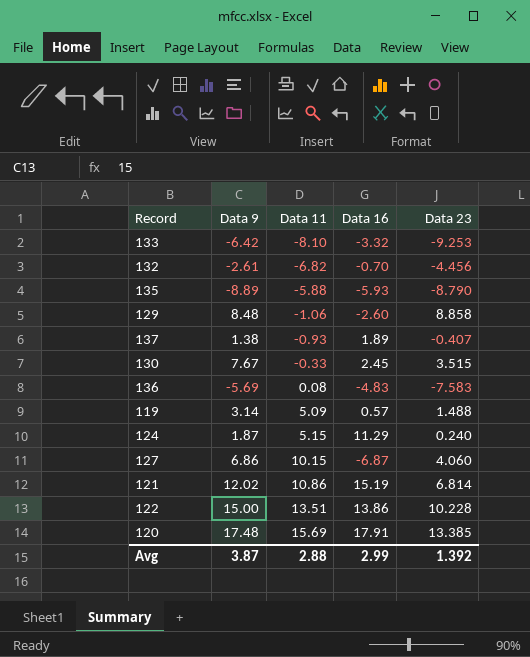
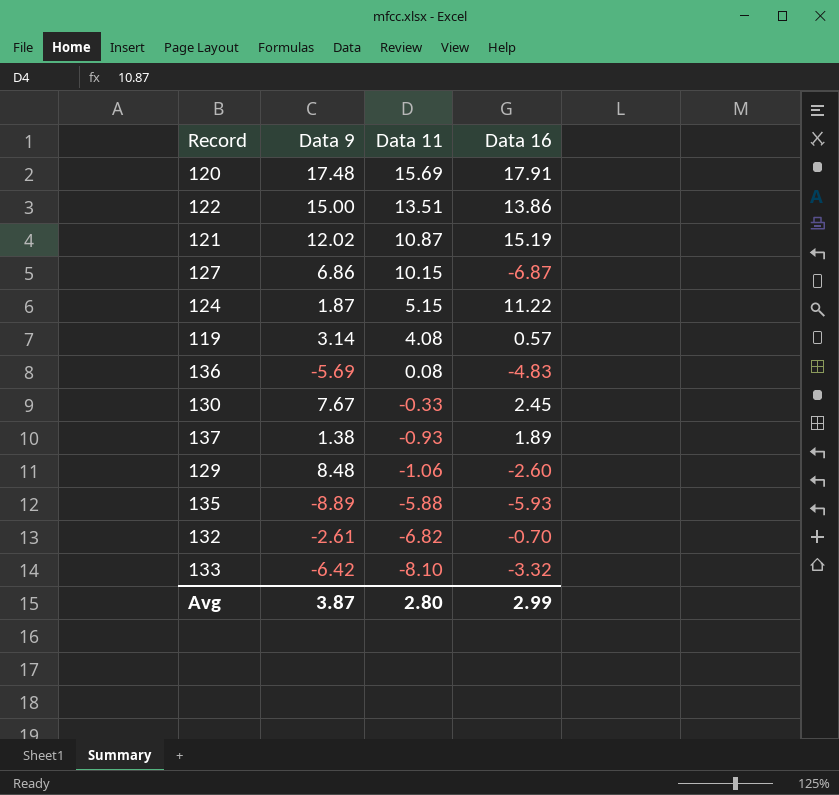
row order: Data 11 ascending -> Data 11 descending
column Data 23 | position: 5 -> none
121 | Data 11: 10.86 -> 10.87
124 | Data 16: 11.29 -> 11.22
119 | Data 11: 5.09 -> 4.08
Avg | Data 11: 2.88 -> 2.80

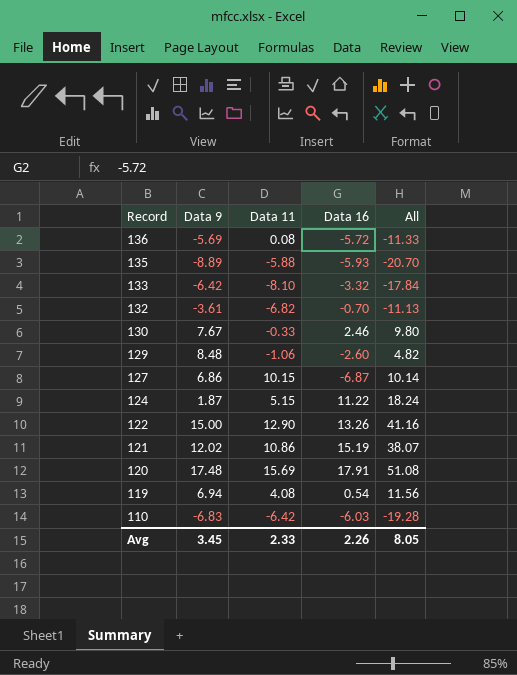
row order: Data 11 descending -> Record descending
column All | formula: none -> [Data 9] + [Data 11] + [Data 16]
row 137: 1.38 | -0.93 | 1.89 -> none
136 | Data 16: -4.83 -> -5.72
132 | Data 9: -2.61 -> -3.61
130 | Data 16: 2.45 -> 2.46
122 | Data 11: 13.51 -> 12.90
122 | Data 16: 13.86 -> 13.26
121 | Data 11: 10.87 -> 10.86
119 | Data 9: 3.14 -> 6.94
119 | Data 16: 0.57 -> 0.54
row 110: none -> -6.83 | -6.42 | -6.03 | -19.28
Avg | Data 9: 3.87 -> 3.45
Avg | Data 11: 2.80 -> 2.33
Avg | Data 16: 2.99 -> 2.26

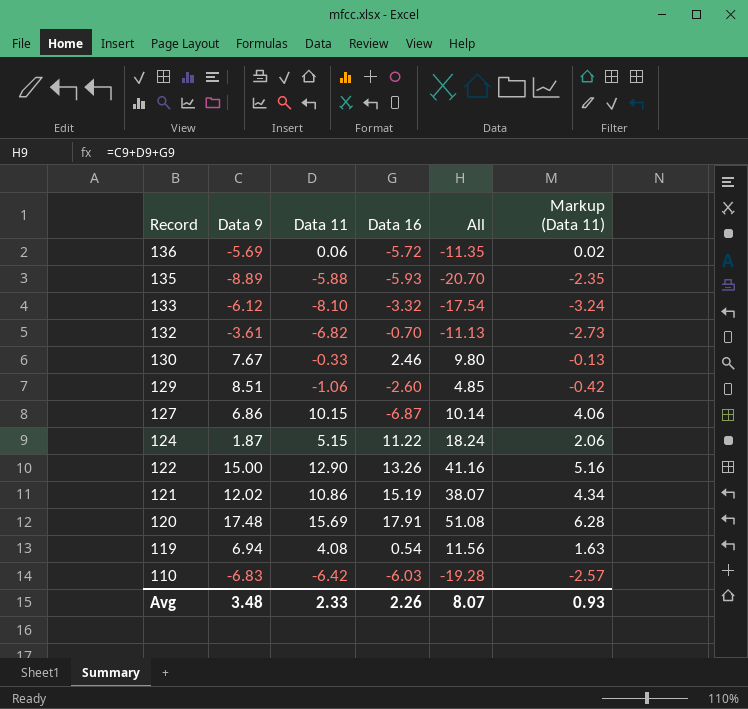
column Markup (Data 11) | formula: none -> [Data 11] * 0.4
136 | Data 11: 0.08 -> 0.06
136 | All: -11.33 -> -11.35
133 | Data 9: -6.42 -> -6.12
133 | All: -17.84 -> -17.54
129 | Data 9: 8.48 -> 8.51
129 | All: 4.82 -> 4.85
Avg | Data 9: 3.45 -> 3.48
Avg | All: 8.05 -> 8.07

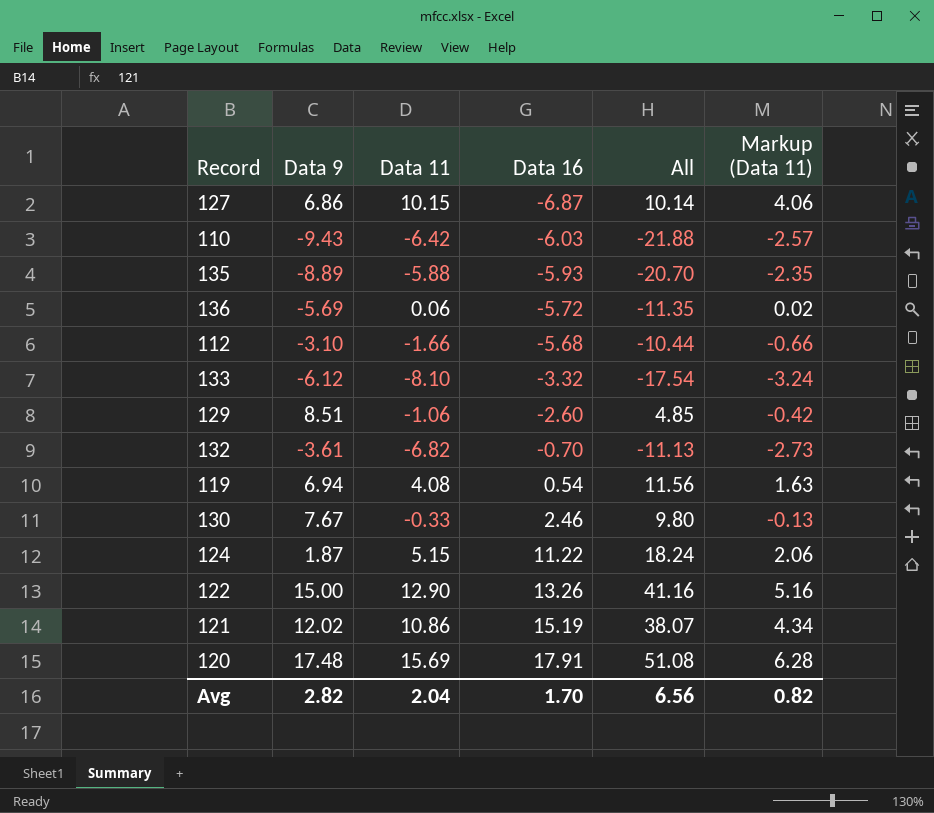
row order: Record descending -> Data 16 ascending
110 | Data 9: -6.83 -> -9.43
110 | All: -19.28 -> -21.88
row 112: none -> -3.10 | -1.66 | -5.68 | -10.44 | -0.66
Avg | Data 9: 3.48 -> 2.82
Avg | Data 11: 2.33 -> 2.04
Avg | Data 16: 2.26 -> 1.70
Avg | All: 8.07 -> 6.56
Avg | Markup (Data 11): 0.93 -> 0.82

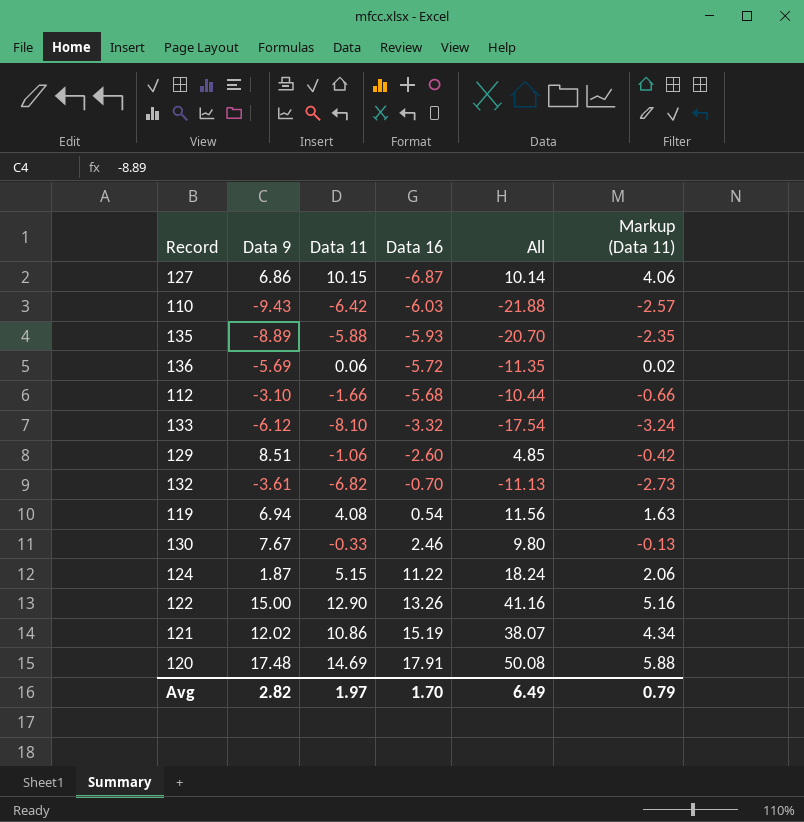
120 | Data 11: 15.69 -> 14.69
120 | All: 51.08 -> 50.08
120 | Markup (Data 11): 6.28 -> 5.88
Avg | Data 11: 2.04 -> 1.97
Avg | All: 6.56 -> 6.49
Avg | Markup (Data 11): 0.82 -> 0.79

